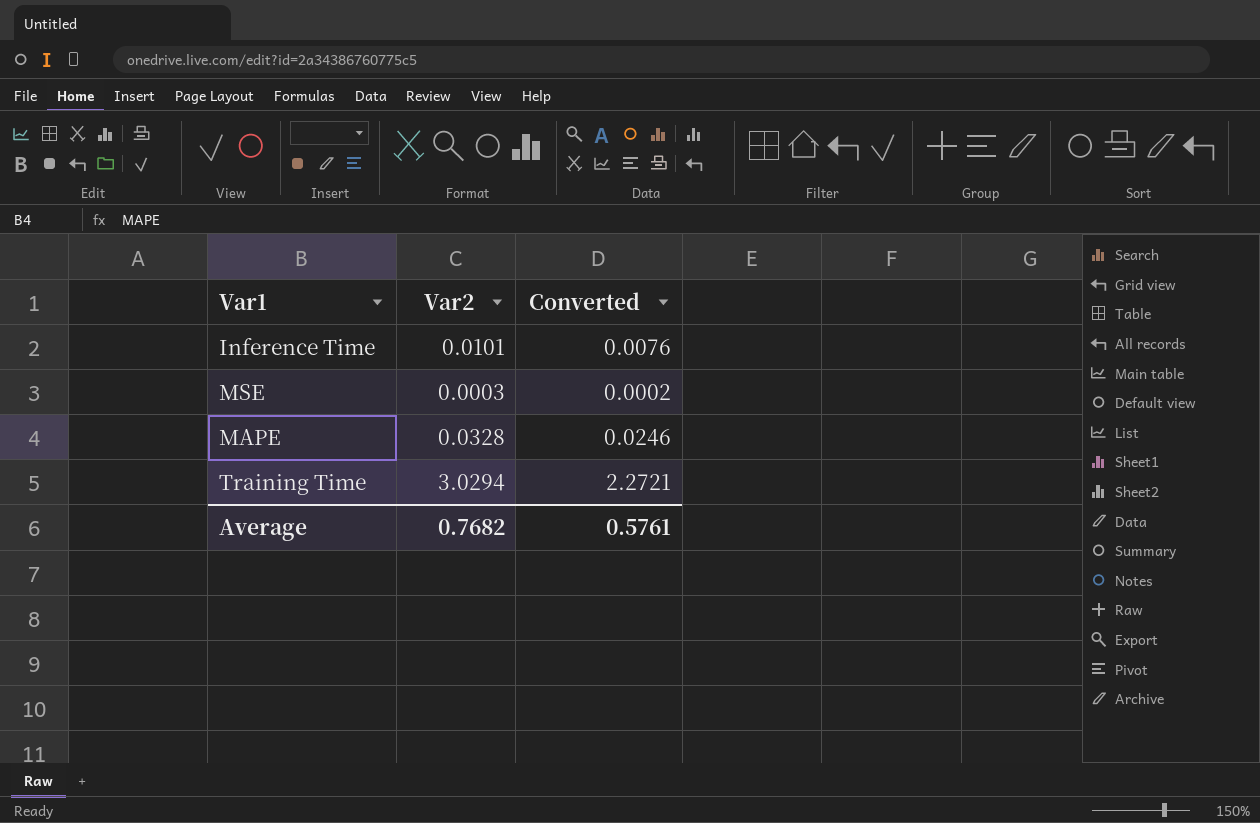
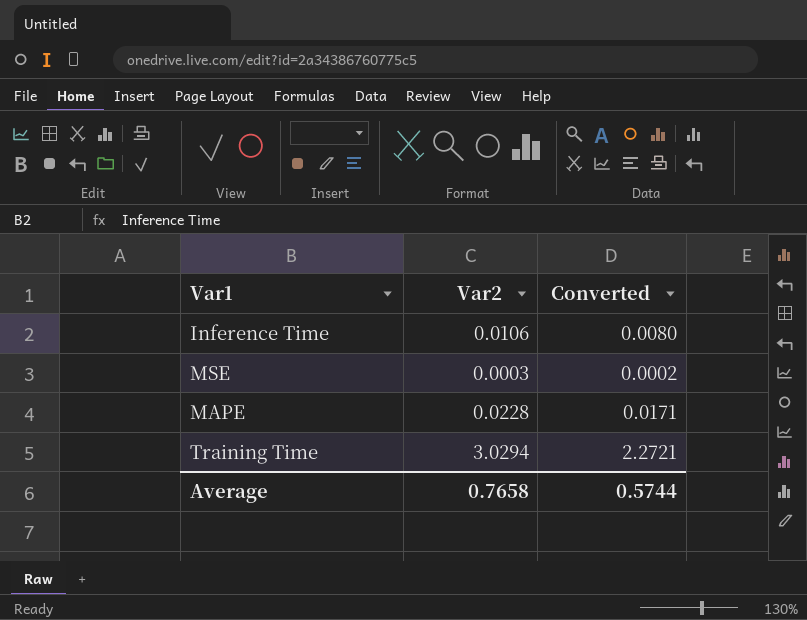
Inference Time | Var2: 0.0101 -> 0.0106
Inference Time | Converted: 0.0076 -> 0.0080
MAPE | Var2: 0.0328 -> 0.0228
MAPE | Converted: 0.0246 -> 0.0171
Average | Var2: 0.7682 -> 0.7658
Average | Converted: 0.5761 -> 0.5744

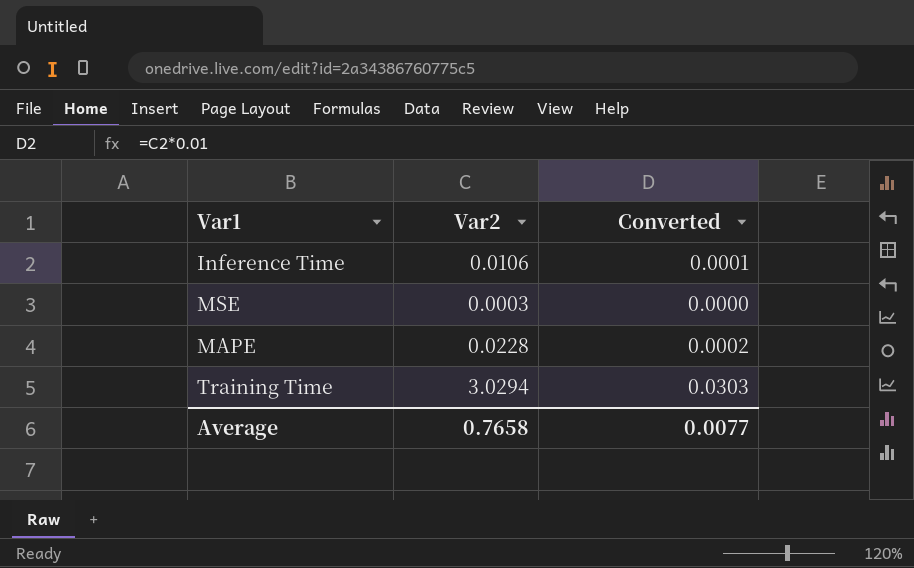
column Converted | formula: [Var2] * 0.75 -> [Var2] * 0.01
Average | Converted: 0.5744 -> 0.0077

